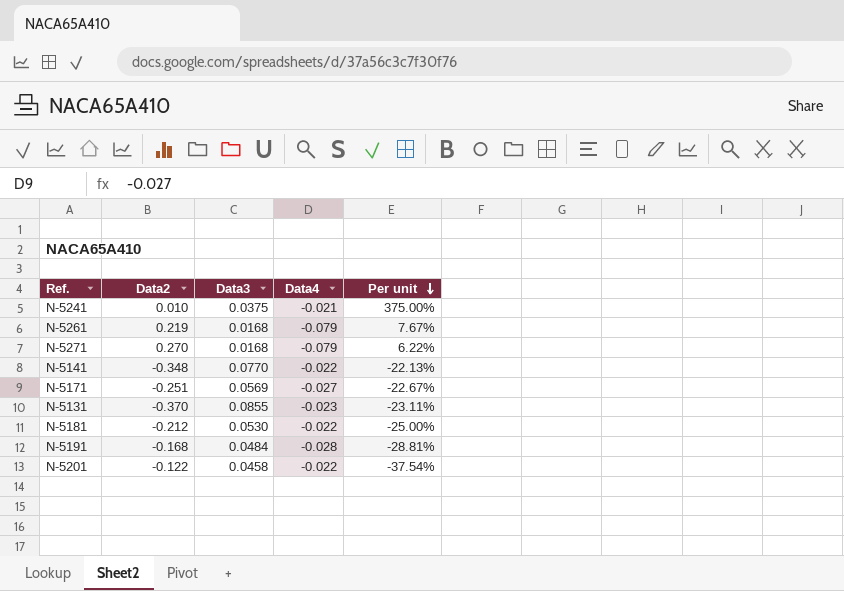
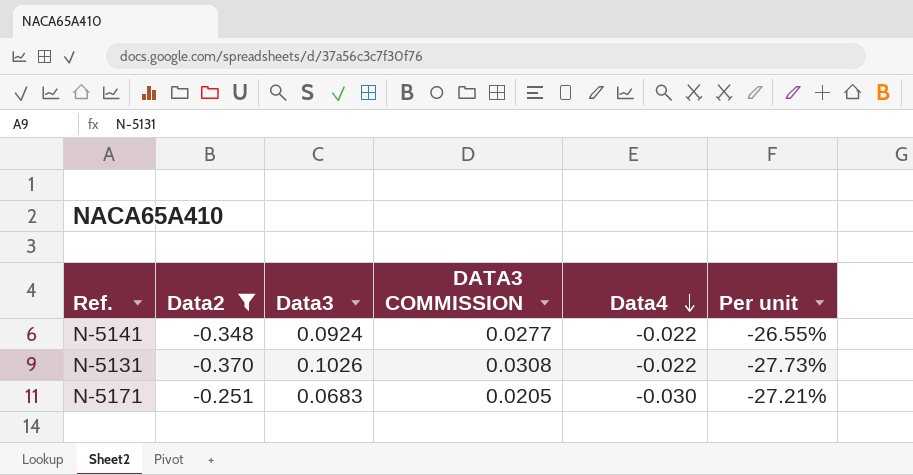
filter: none -> Data2 <= -0.251
row order: Per unit descending -> Data4 descending
column DATA3 COMMISSION | formula: none -> [Data3] * 0.3
N-5141 | Data3: 0.0770 -> 0.0924
N-5141 | Per unit: -22.13% -> -26.55%
N-5131 | Data3: 0.0855 -> 0.1026
N-5131 | Data4: -0.023 -> -0.022
N-5131 | Per unit: -23.11% -> -27.73%
N-5171 | Data3: 0.0569 -> 0.0683
N-5171 | Data4: -0.027 -> -0.030
N-5171 | Per unit: -22.67% -> -27.21%

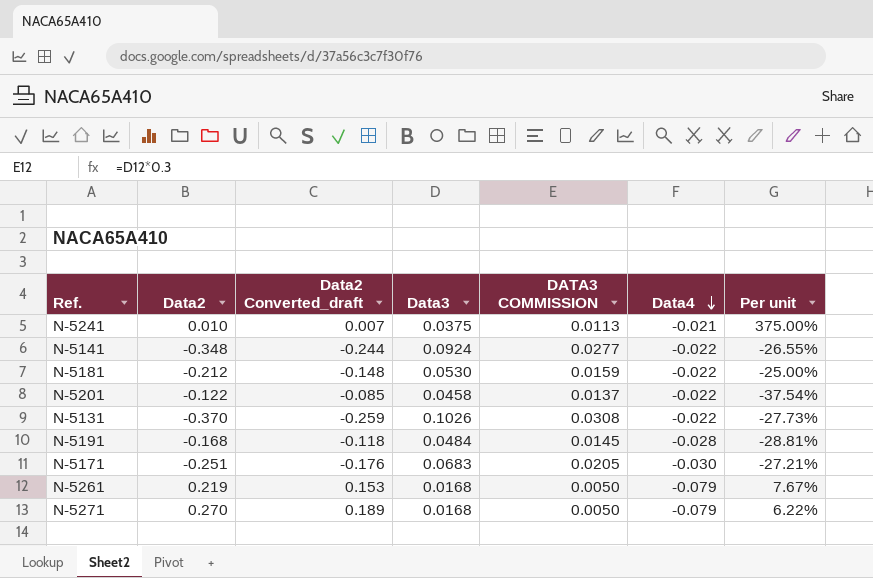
filter: Data2 <= -0.251 -> none
column Data2 Converted_draft | formula: none -> [Data2] * 0.7

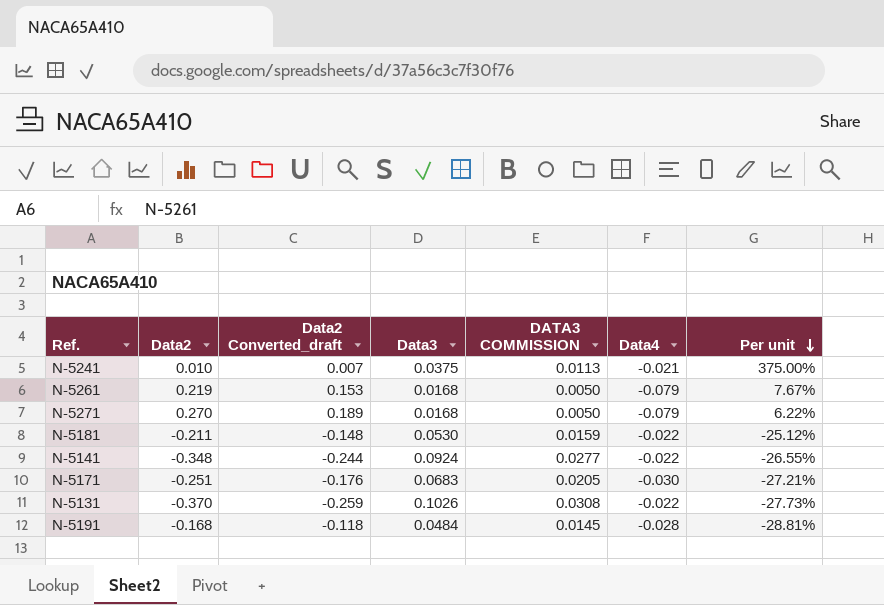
row order: Data4 descending -> Per unit descending
row N-5201: -0.122 | -0.085 | 0.0458 | 0.0137 | -0.022 | -37.54% -> none
N-5181 | Data2: -0.212 -> -0.211
N-5181 | Per unit: -25.00% -> -25.12%

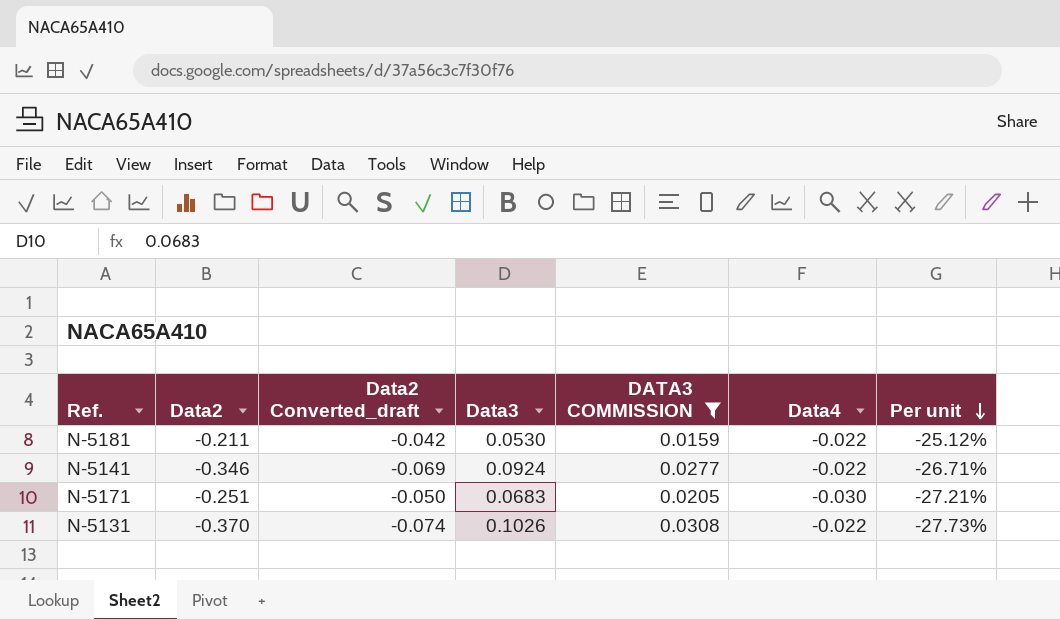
filter: none -> DATA3 COMMISSION >= 0.0159
column Data2 Converted_draft | formula: [Data2] * 0.7 -> [Data2] * 0.2
N-5141 | Data2: -0.348 -> -0.346
N-5141 | Per unit: -26.55% -> -26.71%

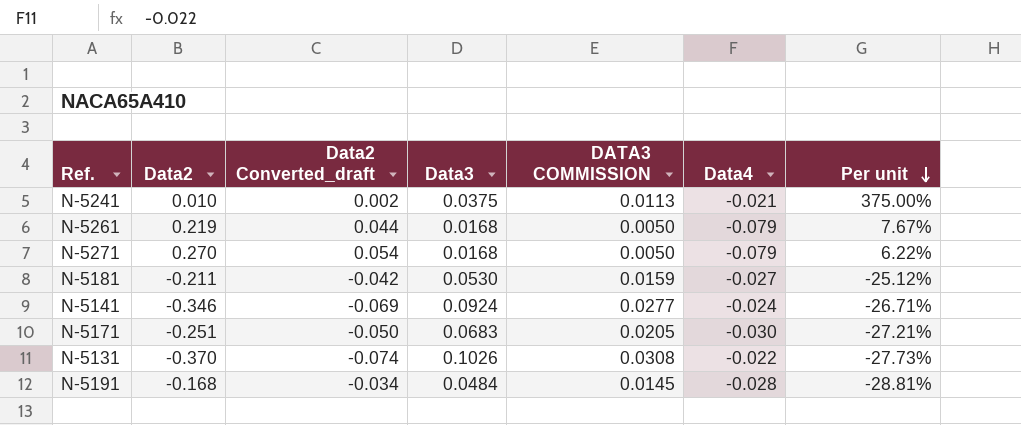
filter: DATA3 COMMISSION >= 0.0159 -> none
N-5181 | Data4: -0.022 -> -0.027
N-5141 | Data4: -0.022 -> -0.024

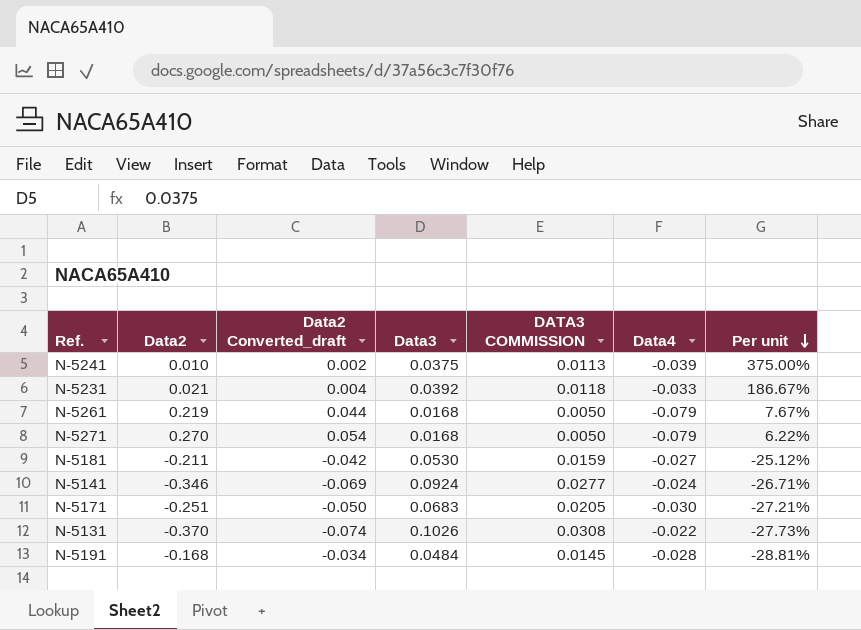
N-5241 | Data4: -0.021 -> -0.039
row N-5231: none -> 0.021 | 0.004 | 0.0392 | 0.0118 | -0.033 | 186.67%

